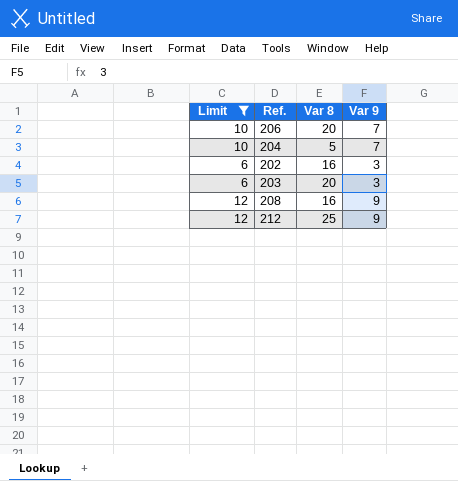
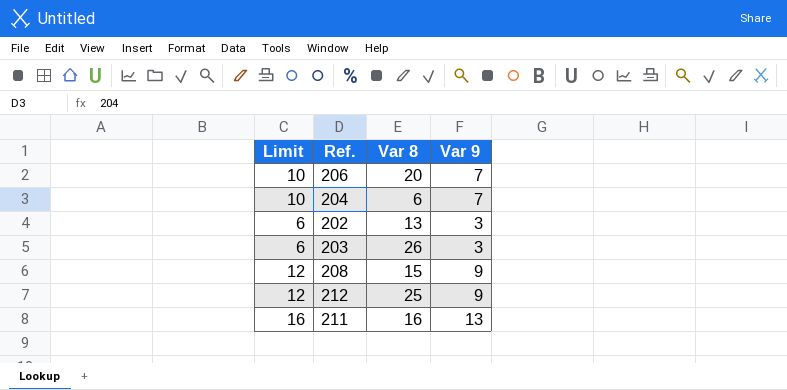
filter: Limit != 16 -> none
204 | Var 8: 5 -> 6
202 | Var 8: 16 -> 13
203 | Var 8: 20 -> 26
208 | Var 8: 16 -> 15

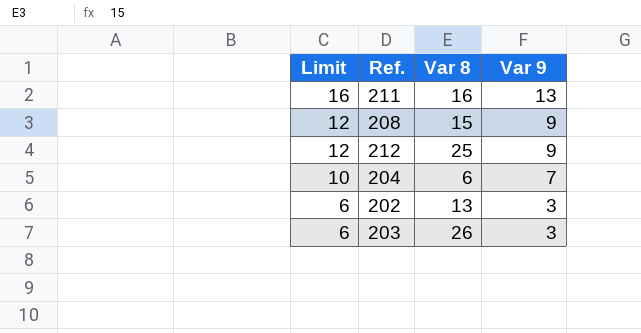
row order: none -> Limit descending
row 206: 10 | 20 | 7 -> none

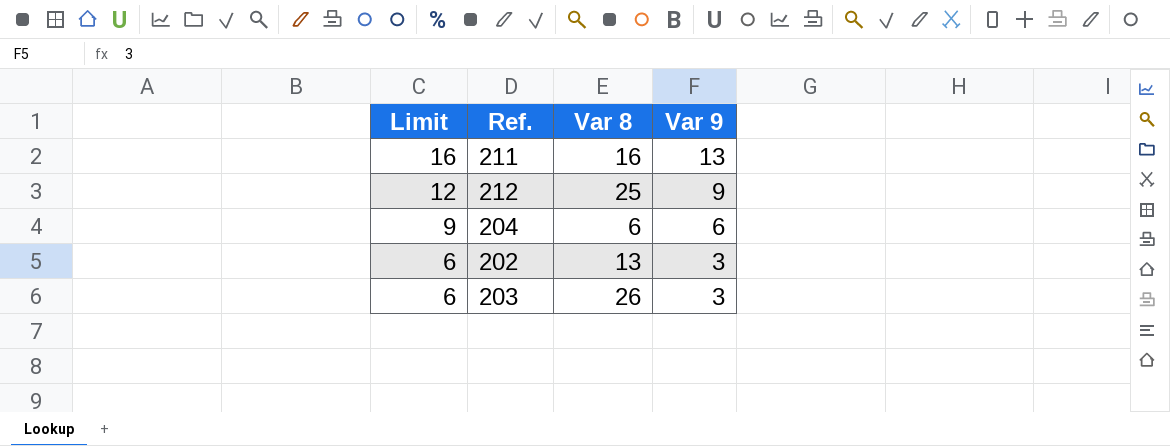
row 208: 12 | 15 | 9 -> none
204 | Limit: 10 -> 9
204 | Var 9: 7 -> 6

